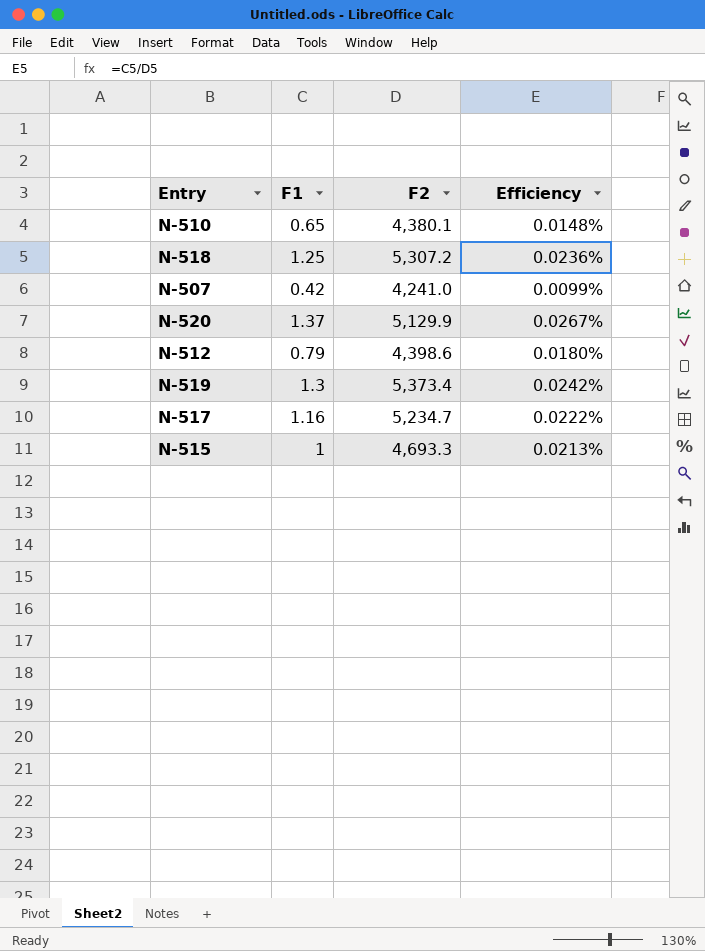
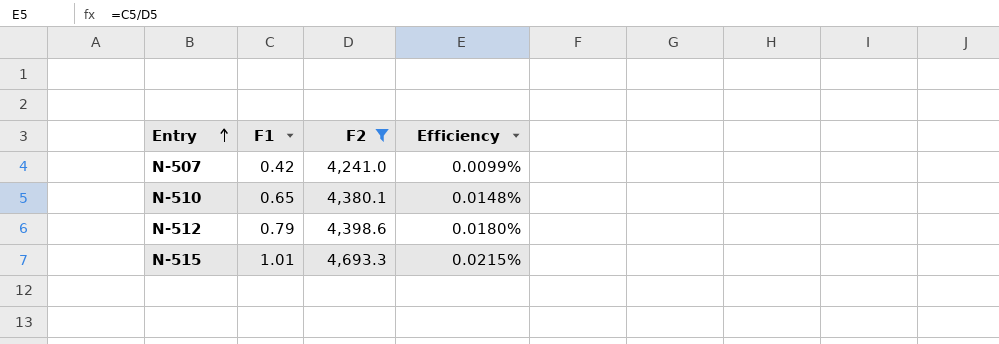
filter: none -> F2 <= 4,693.3
row order: none -> Entry ascending
N-515 | F1: 1 -> 1.01
N-515 | Efficiency: 0.0213% -> 0.0215%

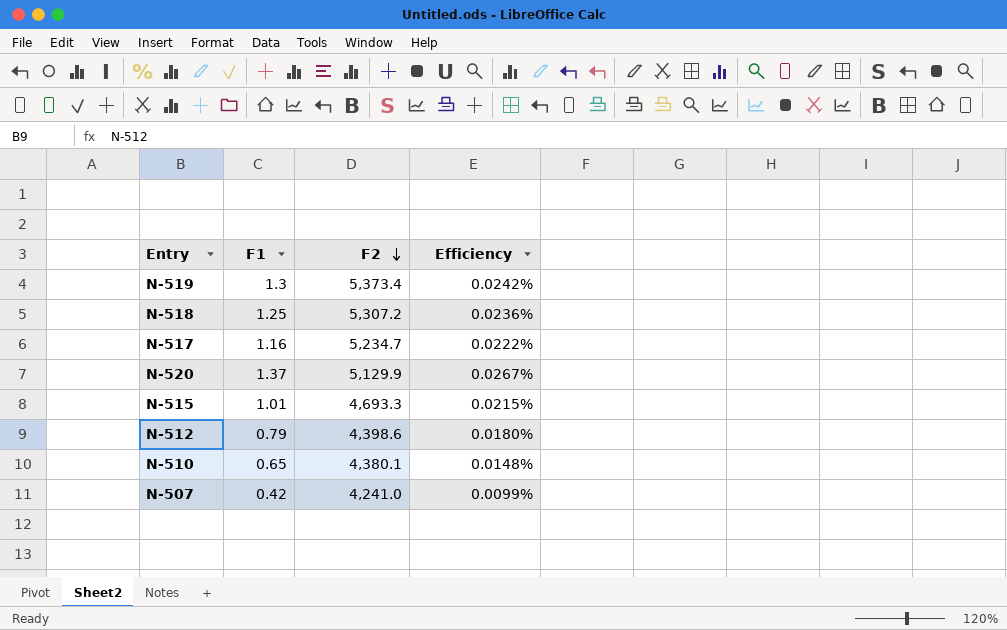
filter: F2 <= 4,693.3 -> none
row order: Entry ascending -> F2 descending

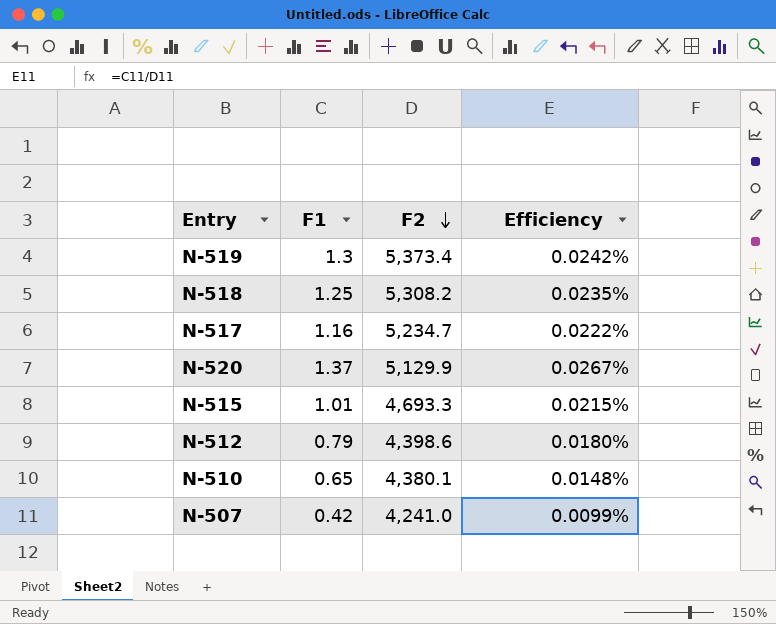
N-518 | F2: 5,307.2 -> 5,308.2
N-518 | Efficiency: 0.0236% -> 0.0235%

